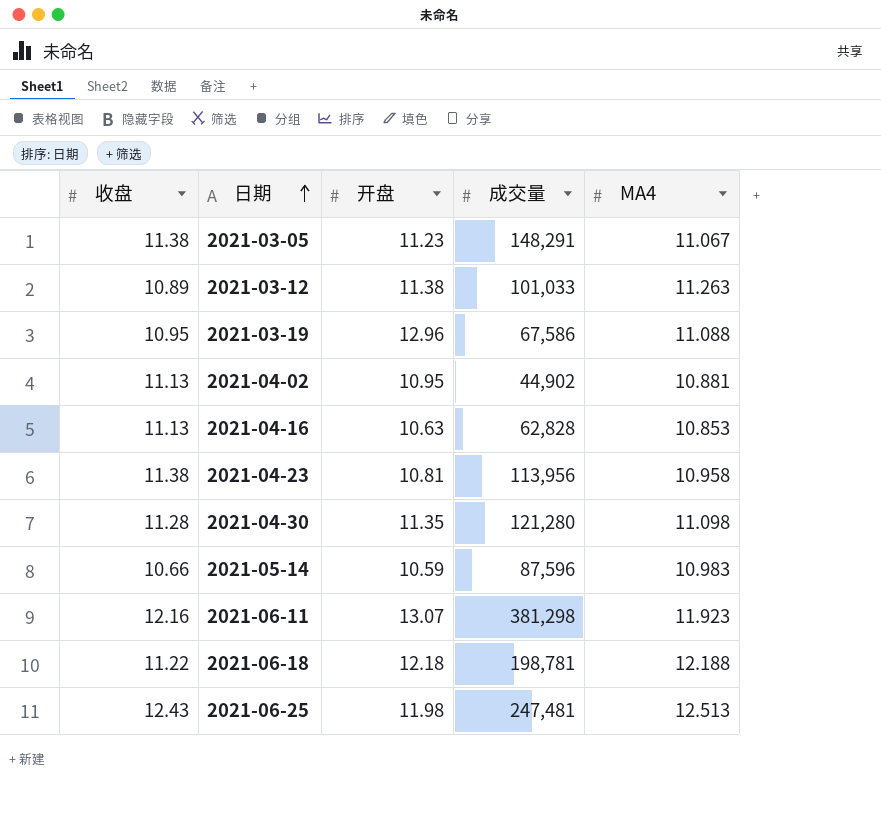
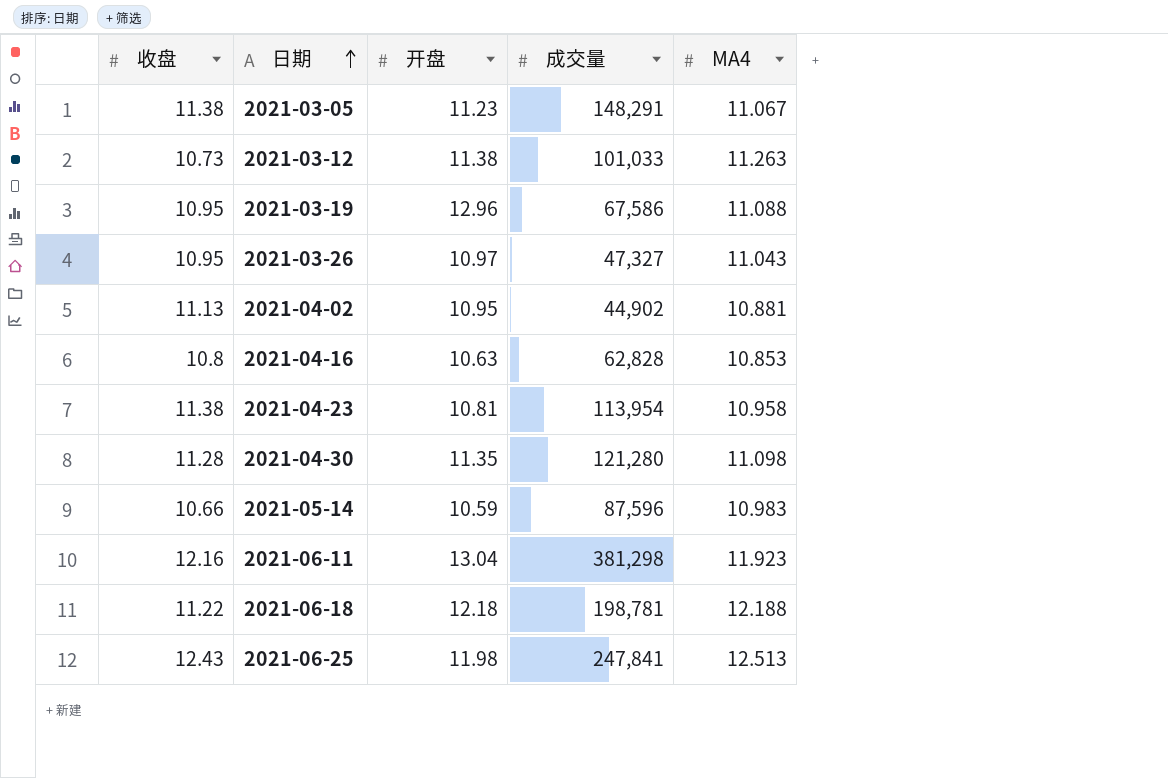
2021-03-12 | 收盘: 10.89 -> 10.73
row 2021-03-26: none -> 10.95 | 10.97 | 47,327 | 11.043
2021-04-16 | 收盘: 11.13 -> 10.8
2021-04-23 | 成交量: 113,956 -> 113,954
2021-06-11 | 开盘: 13.07 -> 13.04
2021-06-25 | 成交量: 247,481 -> 247,841

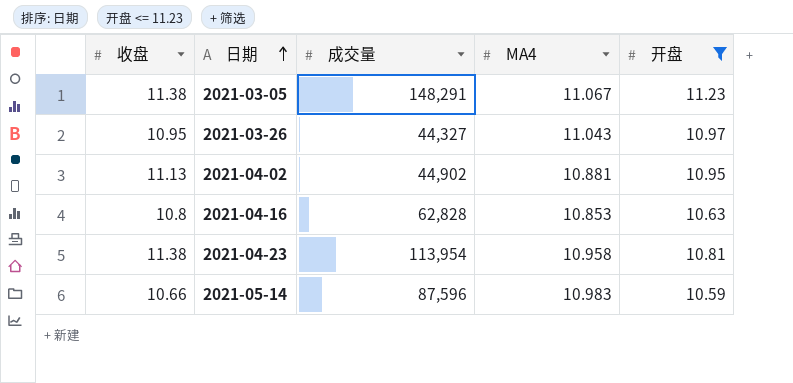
filter: none -> 开盘 <= 11.23
column 开盘 | position: 3 -> 5
2021-03-26 | 成交量: 47,327 -> 44,327

